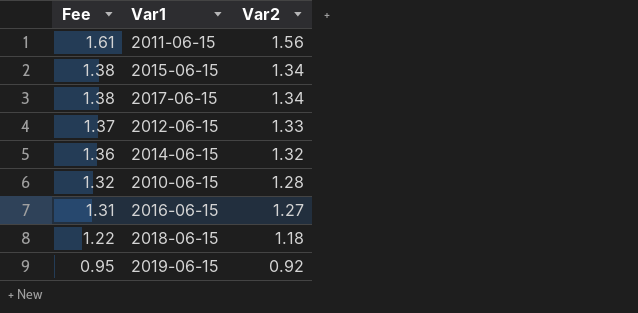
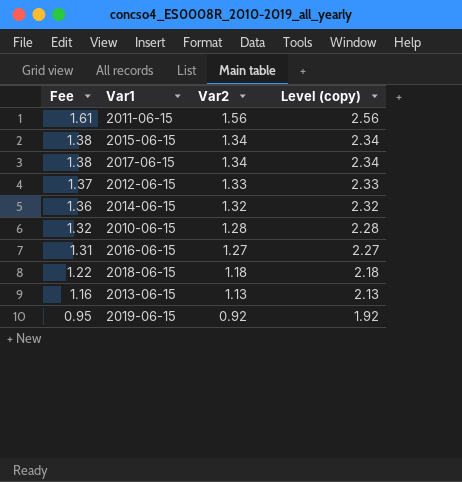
column Level (copy) | formula: none -> [Var2] + 1
row 2013-06-15: none -> 1.16 | 1.13 | 2.13

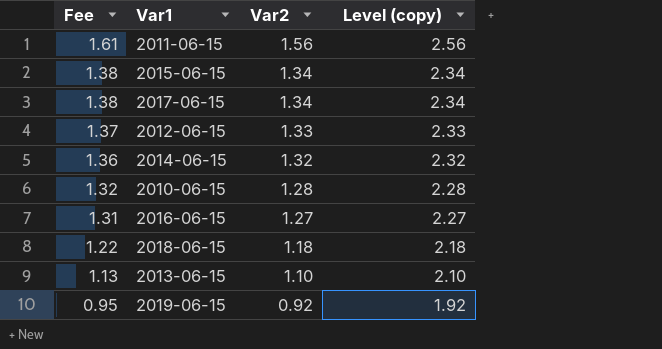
2013-06-15 | Fee: 1.16 -> 1.13
2013-06-15 | Var2: 1.13 -> 1.10
2013-06-15 | Level (copy): 2.13 -> 2.10

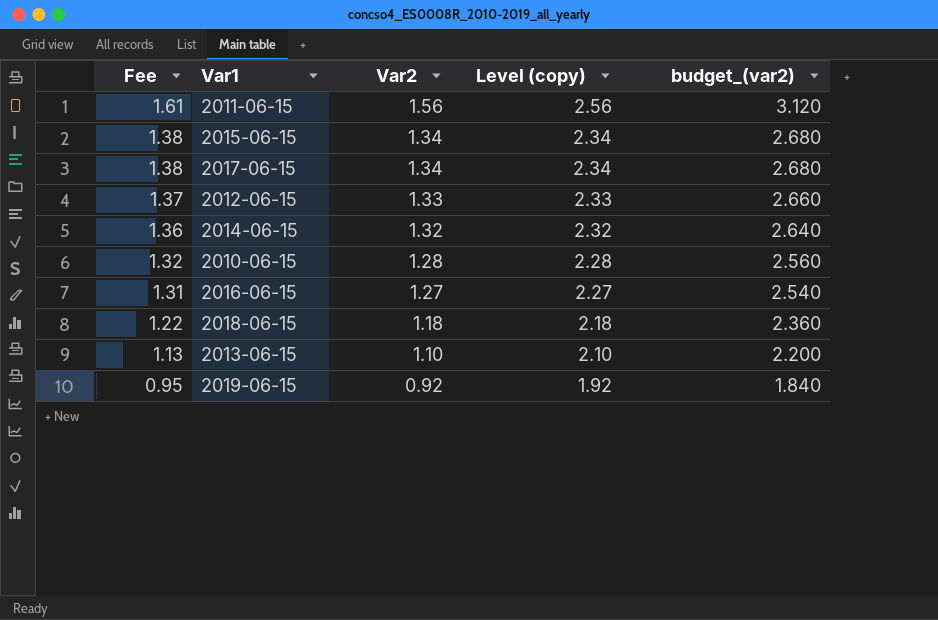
column budget_(var2) | formula: none -> [Var2] * 2

